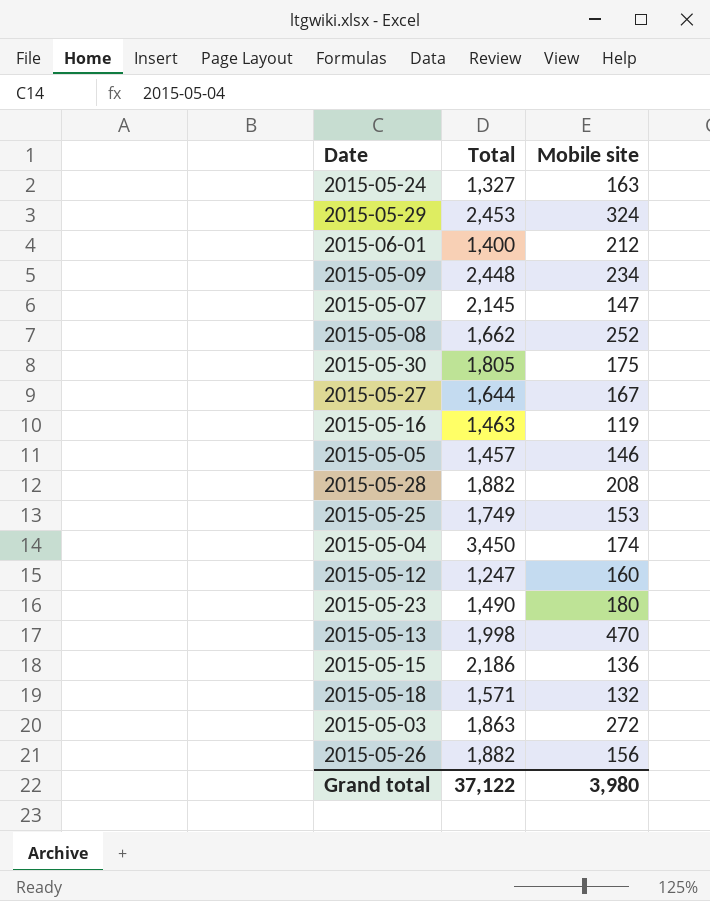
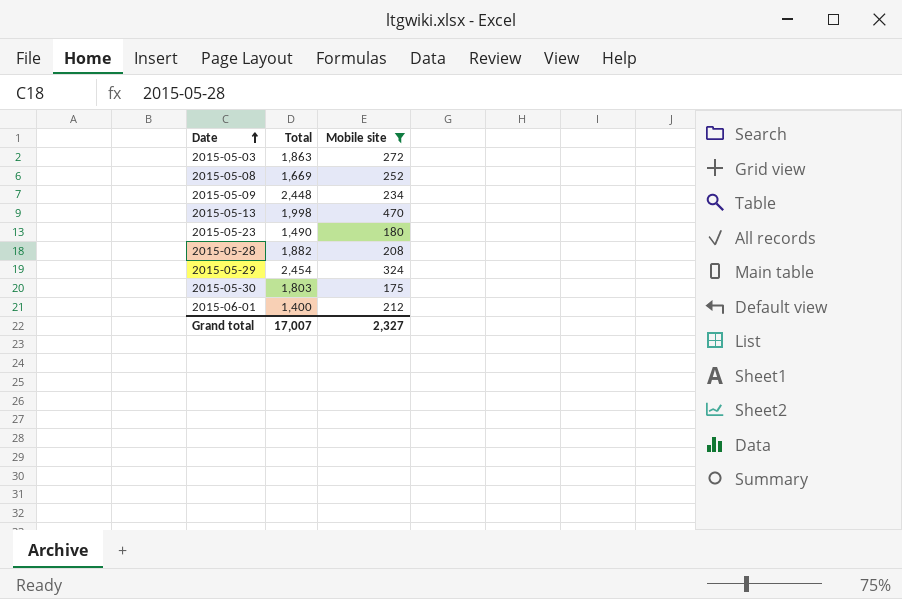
filter: none -> Mobile site >= 175
row order: none -> Date ascending
2015-05-08 | Total: 1,662 -> 1,669
2015-05-29 | Total: 2,453 -> 2,454
2015-05-30 | Total: 1,805 -> 1,803
Grand total | Total: 37,122 -> 17,007
Grand total | Mobile site: 3,980 -> 2,327

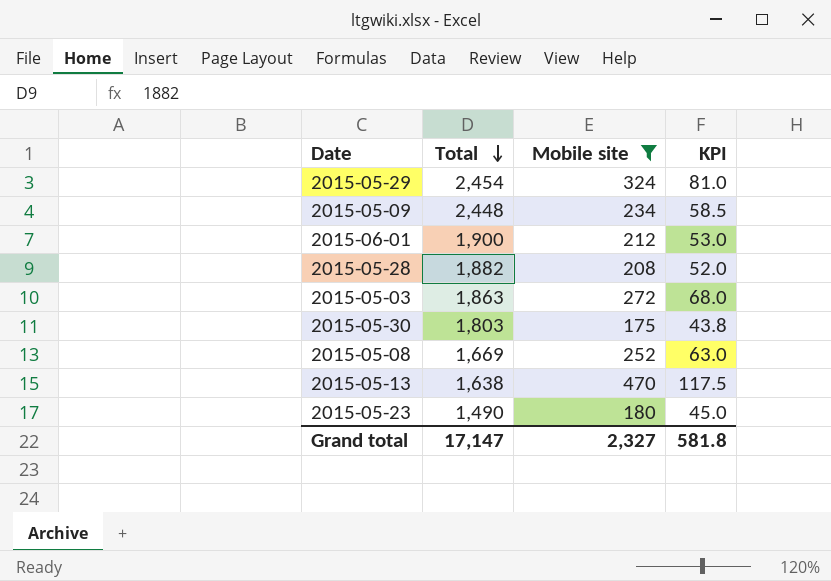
row order: Date ascending -> Total descending
column KPI | formula: none -> [Mobile site] * 0.25
2015-06-01 | Total: 1,400 -> 1,900
2015-05-13 | Total: 1,998 -> 1,638
Grand total | Total: 17,007 -> 17,147

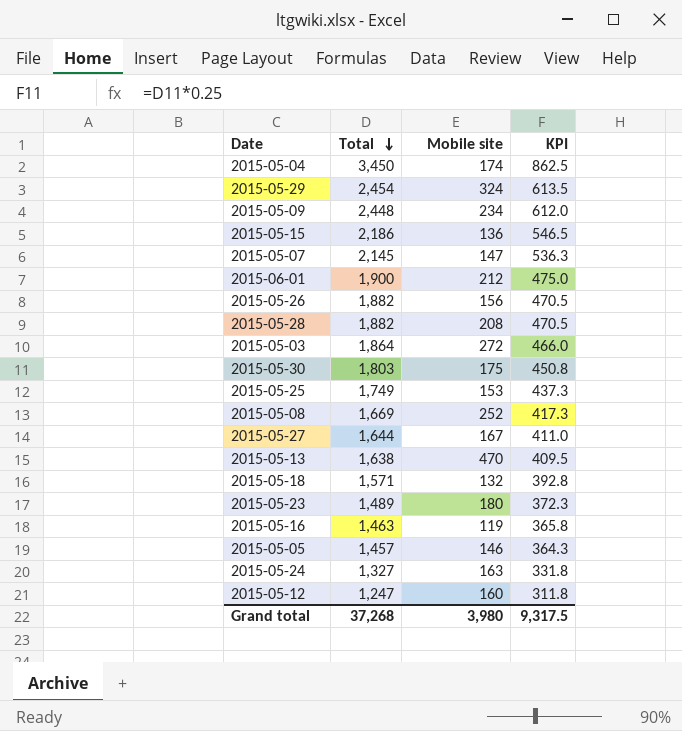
filter: Mobile site >= 175 -> none
column KPI | formula: [Mobile site] * 0.25 -> [Total] * 0.25
2015-05-03 | Total: 1,863 -> 1,864
2015-05-23 | Total: 1,490 -> 1,489
Grand total | Total: 17,147 -> 37,268
Grand total | Mobile site: 2,327 -> 3,980
Grand total | KPI: 581.8 -> 9,317.5

